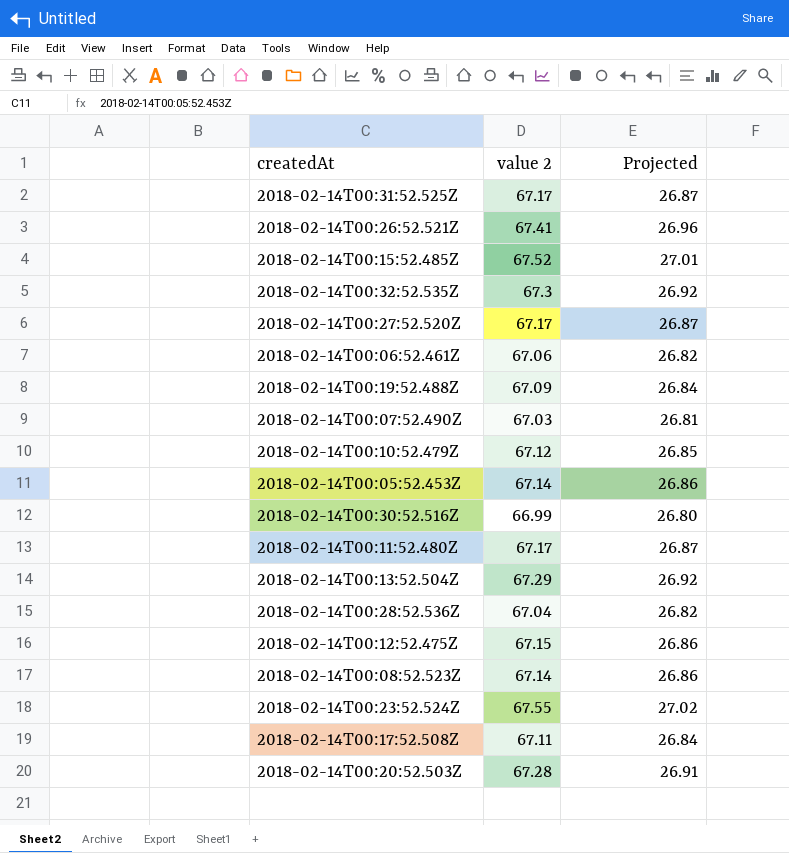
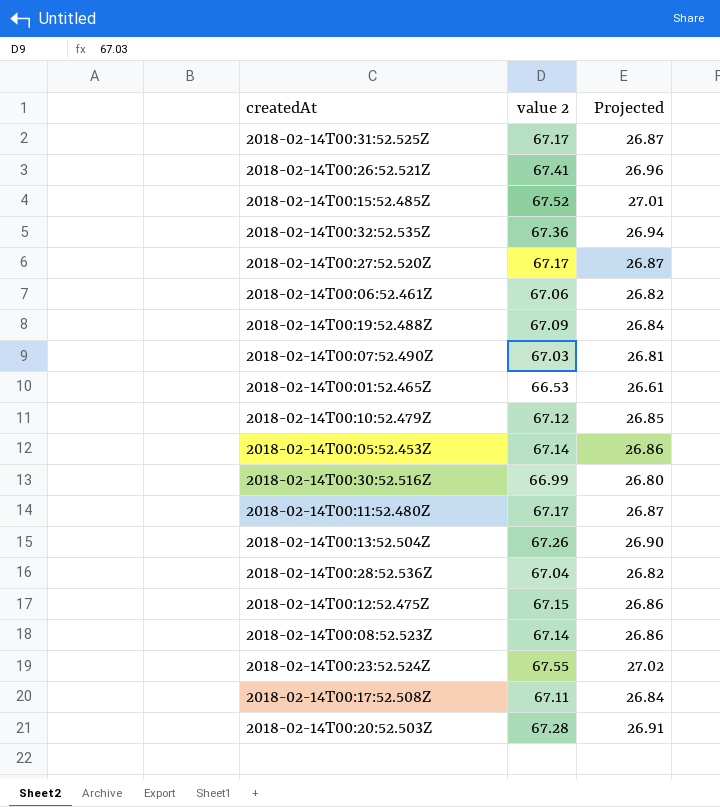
2018-02-14T00:32:52.535Z | value 2: 67.3 -> 67.36
2018-02-14T00:32:52.535Z | Projected: 26.92 -> 26.94
row 2018-02-14T00:01:52.465Z: none -> 66.53 | 26.61
2018-02-14T00:13:52.504Z | value 2: 67.29 -> 67.26
2018-02-14T00:13:52.504Z | Projected: 26.92 -> 26.90

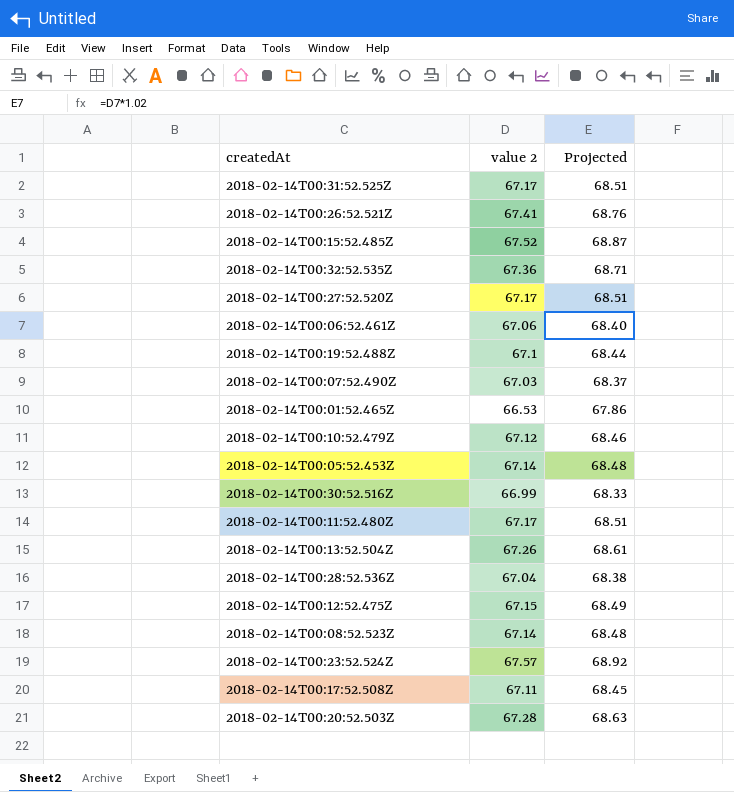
column Projected | formula: [value 2] * 0.4 -> [value 2] * 1.02
2018-02-14T00:19:52.488Z | value 2: 67.09 -> 67.1
2018-02-14T00:23:52.524Z | value 2: 67.55 -> 67.57

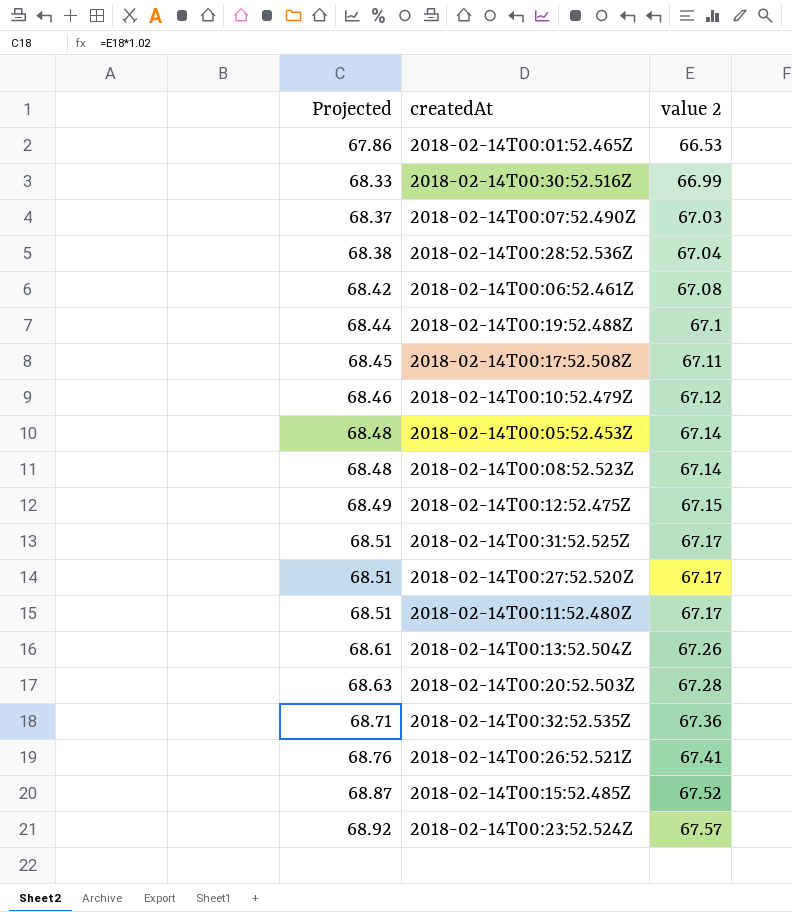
row order: none -> Projected ascending
column Projected | position: 3 -> 1
2018-02-14T00:06:52.461Z | Projected: 68.40 -> 68.42
2018-02-14T00:06:52.461Z | value 2: 67.06 -> 67.08

